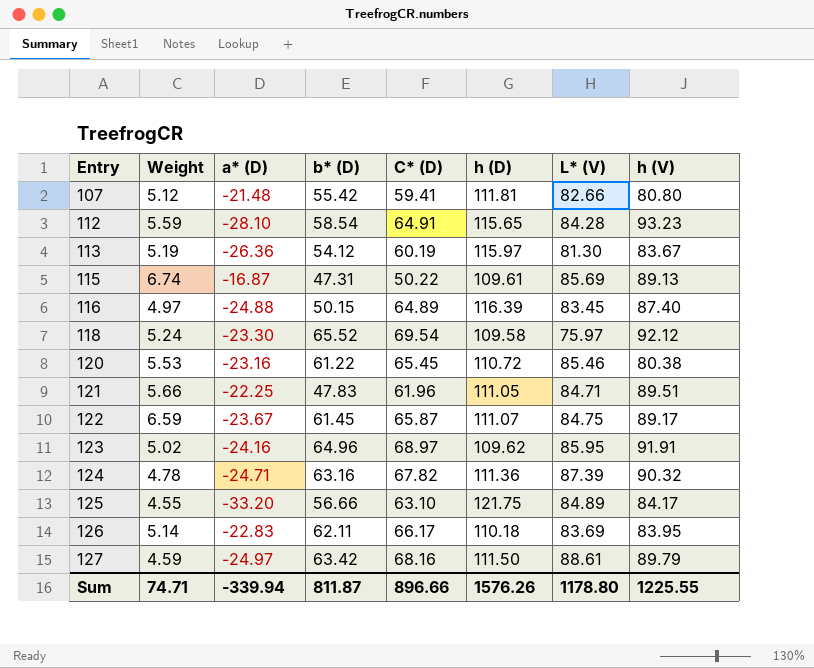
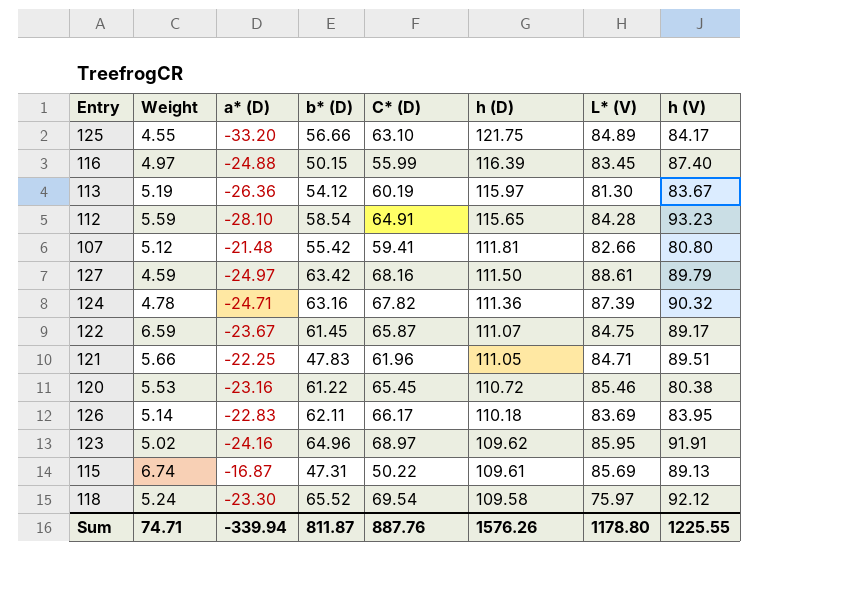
row order: Entry ascending -> h (D) descending
116 | C* (D): 64.89 -> 55.99
Sum | C* (D): 896.66 -> 887.76

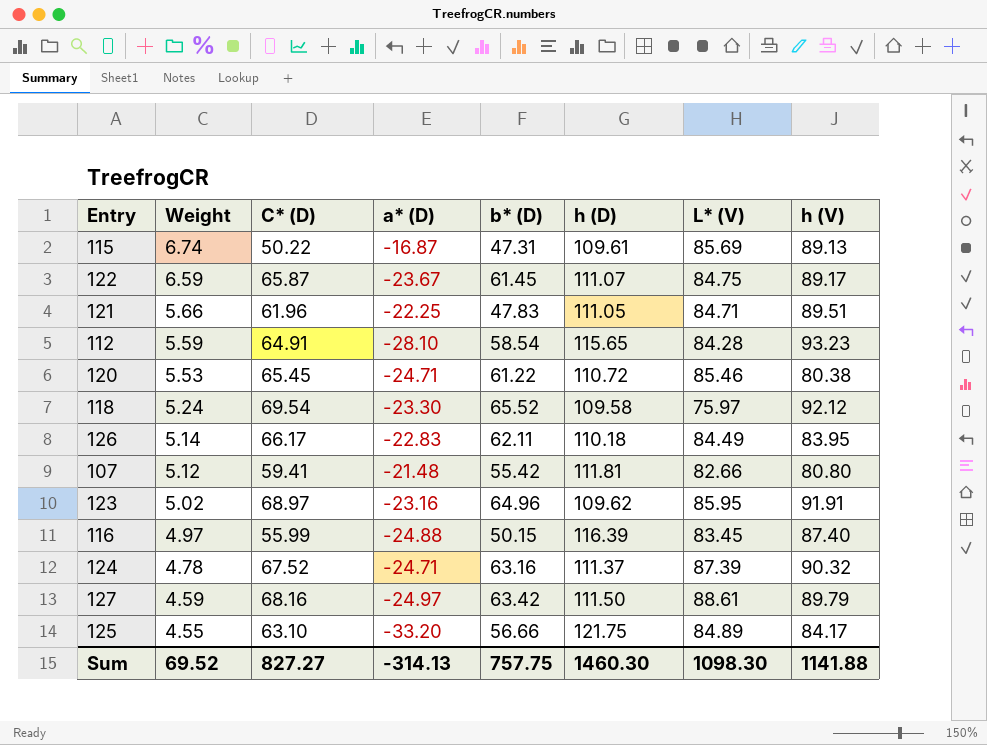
row order: h (D) descending -> Weight descending
column C* (D) | position: 5 -> 3
row 113: 5.19 | -26.36 | 54.12 | 60.19 | 115.97 | 81.30 | 83.67 -> none
120 | a* (D): -23.16 -> -24.71
126 | L* (V): 83.69 -> 84.49
123 | a* (D): -24.16 -> -23.16
124 | C* (D): 67.82 -> 67.52
124 | h (D): 111.36 -> 111.37
Sum | Weight: 74.71 -> 69.52
Sum | C* (D): 887.76 -> 827.27
Sum | a* (D): -339.94 -> -314.13
Sum | b* (D): 811.87 -> 757.75
Sum | h (D): 1576.26 -> 1460.30
Sum | L* (V): 1178.80 -> 1098.30
Sum | h (V): 1225.55 -> 1141.88

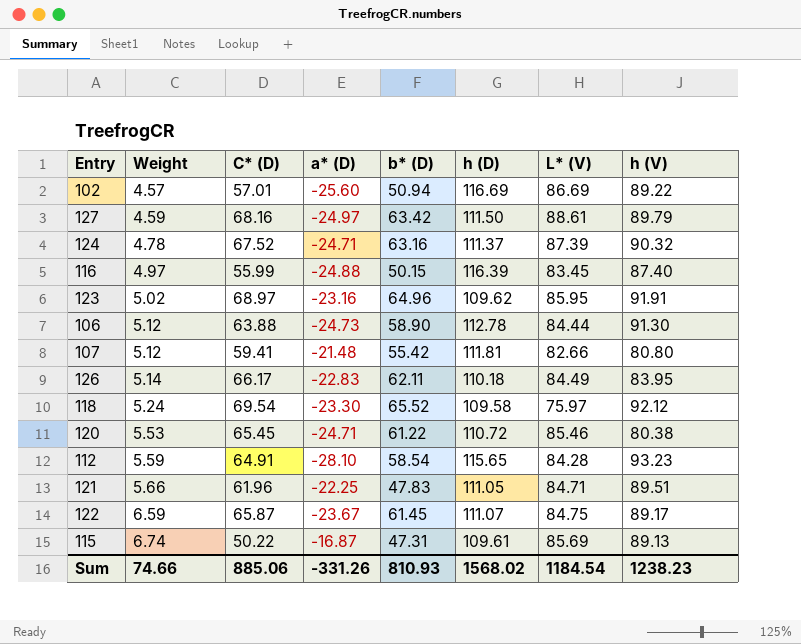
row order: Weight descending -> Weight ascending
row 125: 4.55 | 63.10 | -33.20 | 56.66 | 121.75 | 84.89 | 84.17 -> none
row 102: none -> 4.57 | 57.01 | -25.60 | 50.94 | 116.69 | 86.69 | 89.22
row 106: none -> 5.12 | 63.88 | -24.73 | 58.90 | 112.78 | 84.44 | 91.30
Sum | Weight: 69.52 -> 74.66
Sum | C* (D): 827.27 -> 885.06
Sum | a* (D): -314.13 -> -331.26
Sum | b* (D): 757.75 -> 810.93
Sum | h (D): 1460.30 -> 1568.02
Sum | L* (V): 1098.30 -> 1184.54
Sum | h (V): 1141.88 -> 1238.23

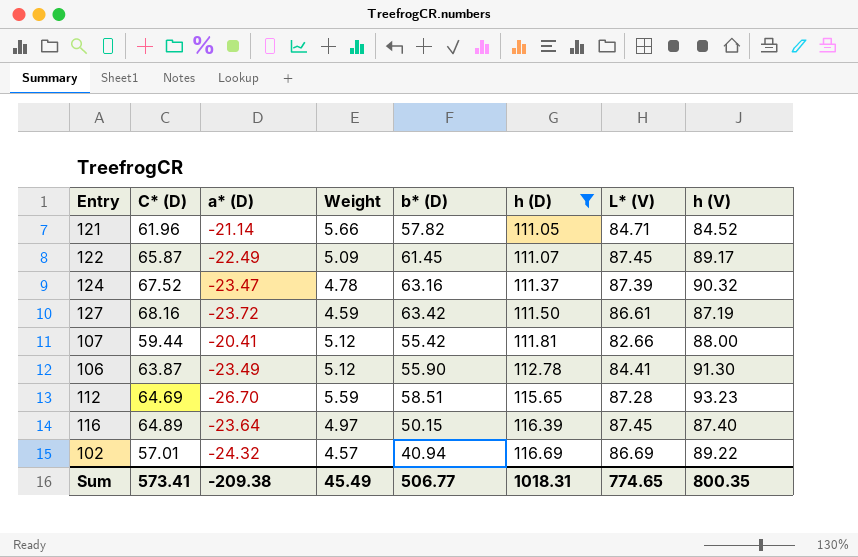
filter: none -> h (D) >= 111.05
row order: Weight ascending -> h (D) ascending
column Weight | position: 2 -> 4
121 | a* (D): -22.25 -> -21.14
121 | b* (D): 47.83 -> 57.82
121 | h (V): 89.51 -> 84.52
122 | a* (D): -23.67 -> -22.49
122 | Weight: 6.59 -> 5.09
122 | L* (V): 84.75 -> 87.45
124 | a* (D): -24.71 -> -23.47
127 | a* (D): -24.97 -> -23.72
127 | L* (V): 88.61 -> 86.61
127 | h (V): 89.79 -> 87.19
107 | C* (D): 59.41 -> 59.44
107 | a* (D): -21.48 -> -20.41
107 | h (V): 80.80 -> 88.00
106 | C* (D): 63.88 -> 63.87
106 | a* (D): -24.73 -> -23.49
106 | b* (D): 58.90 -> 55.90
106 | L* (V): 84.44 -> 84.41
112 | C* (D): 64.91 -> 64.69
112 | a* (D): -28.10 -> -26.70
112 | b* (D): 58.54 -> 58.51
112 | L* (V): 84.28 -> 87.28
116 | C* (D): 55.99 -> 64.89
116 | a* (D): -24.88 -> -23.64
116 | L* (V): 83.45 -> 87.45
102 | a* (D): -25.60 -> -24.32
102 | b* (D): 50.94 -> 40.94
Sum | C* (D): 885.06 -> 573.41
Sum | a* (D): -331.26 -> -209.38
Sum | Weight: 74.66 -> 45.49
Sum | b* (D): 810.93 -> 506.77
Sum | h (D): 1568.02 -> 1018.31
Sum | L* (V): 1184.54 -> 774.65
Sum | h (V): 1238.23 -> 800.35

